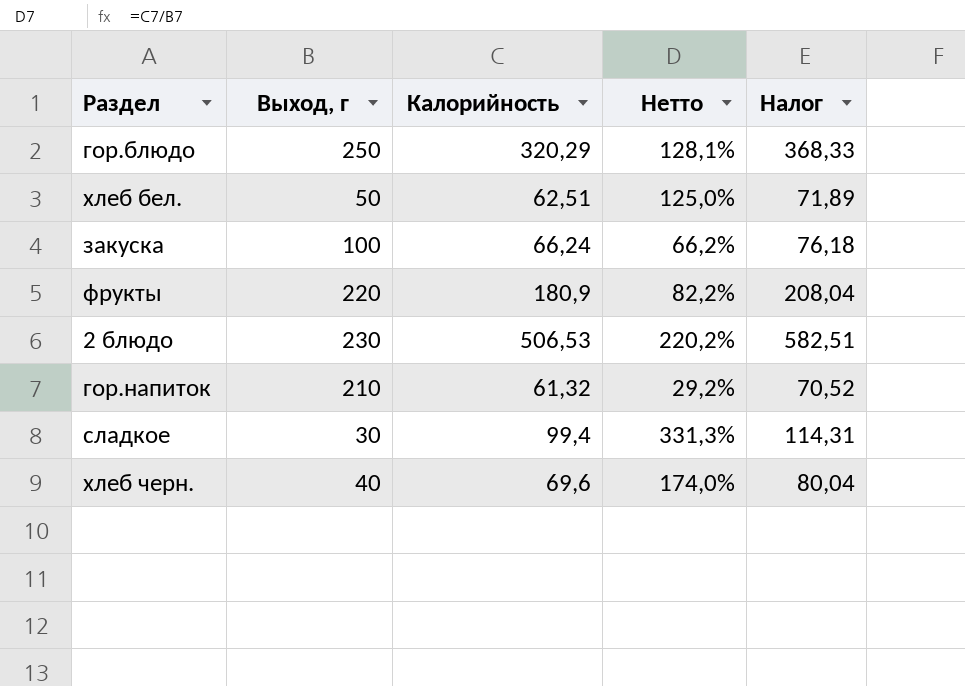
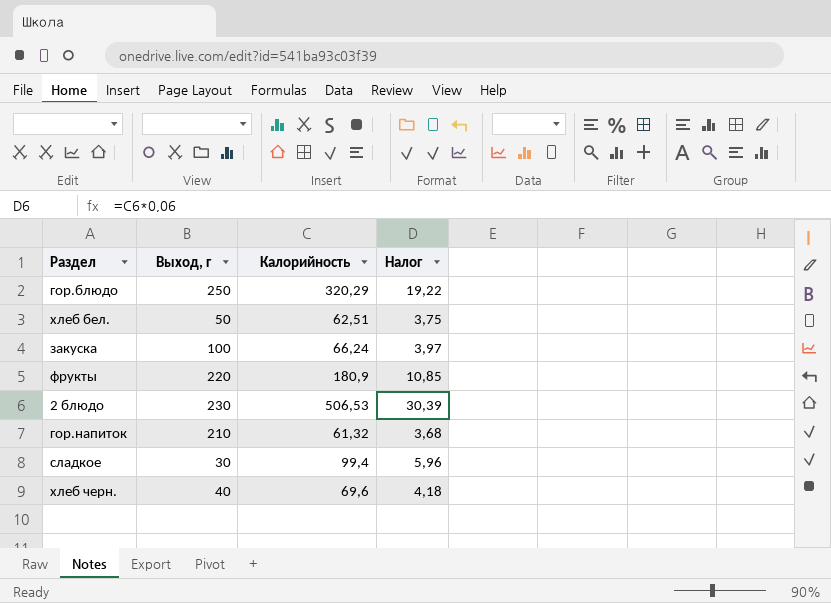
column Нетто | formula: [Калорийность] / [Выход, г] -> none
column Налог | formula: [Калорийность] * 1,15 -> [Калорийность] * 0,06

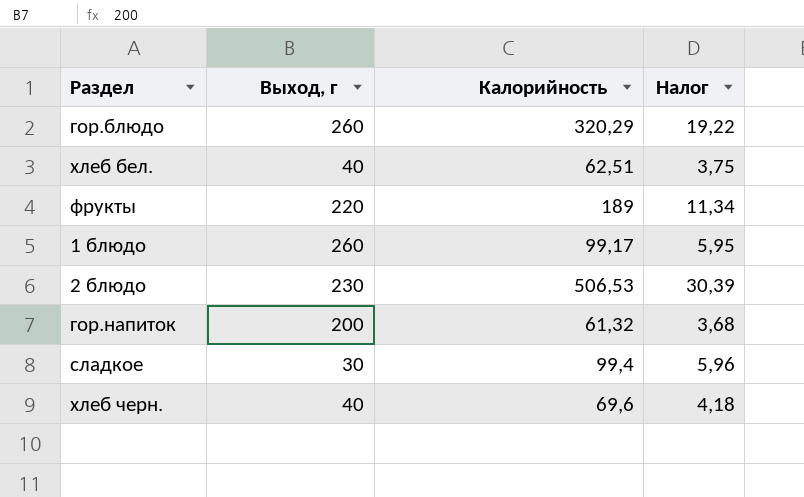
row закуска: 100 | 66,24 | 3,97 -> none
гор.блюдо | Выход, г: 250 -> 260
хлеб бел. | Выход, г: 50 -> 40
фрукты | Калорийность: 180,9 -> 189
фрукты | Налог: 10,85 -> 11,34
row 1 блюдо: none -> 260 | 99,17 | 5,95
гор.напиток | Выход, г: 210 -> 200

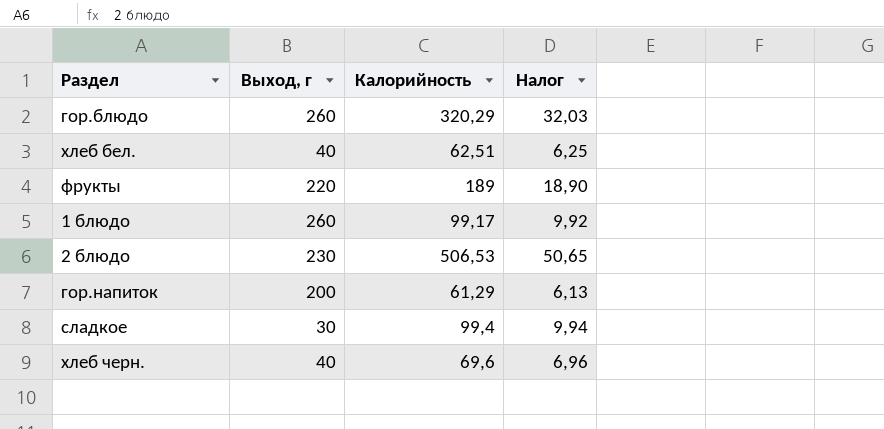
column Налог | formula: [Калорийность] * 0,06 -> [Калорийность] * 0,1
гор.напиток | Калорийность: 61,32 -> 61,29

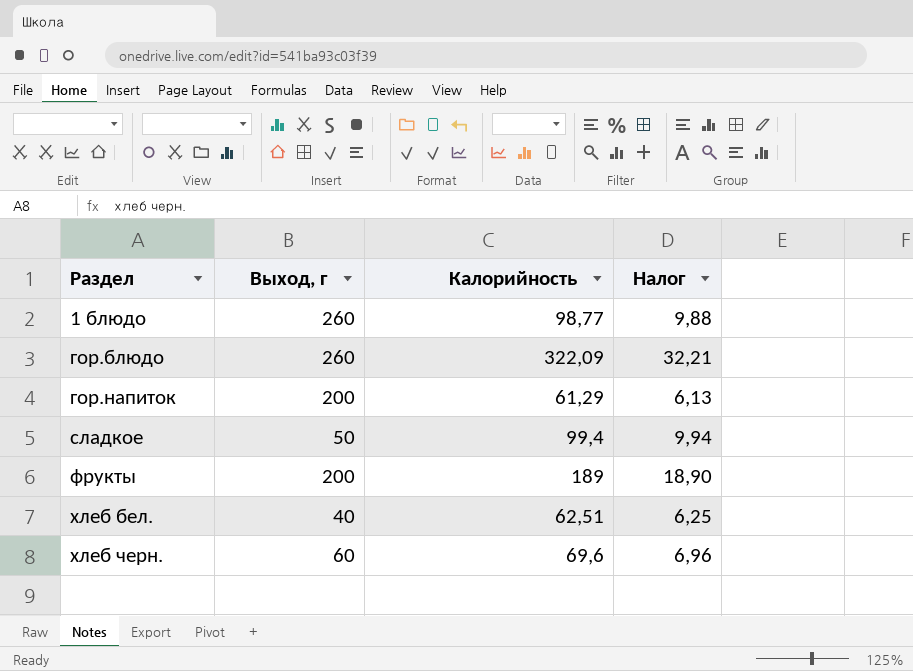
row order: none -> Раздел ascending
row 2 блюдо: 230 | 506,53 | 50,65 -> none
1 блюдо | Калорийность: 99,17 -> 98,77
1 блюдо | Налог: 9,92 -> 9,88
гор.блюдо | Калорийность: 320,29 -> 322,09
гор.блюдо | Налог: 32,03 -> 32,21
сладкое | Выход, г: 30 -> 50
фрукты | Выход, г: 220 -> 200
хлеб черн. | Выход, г: 40 -> 60

